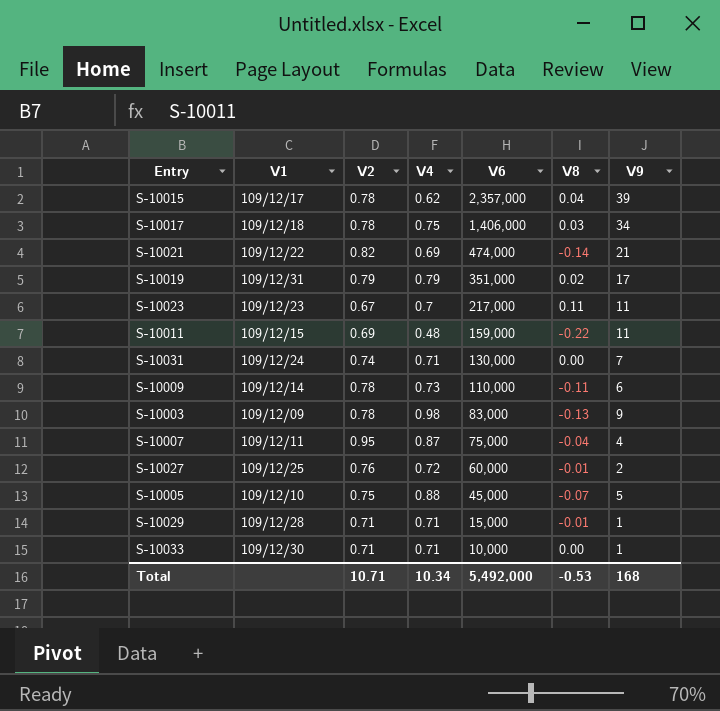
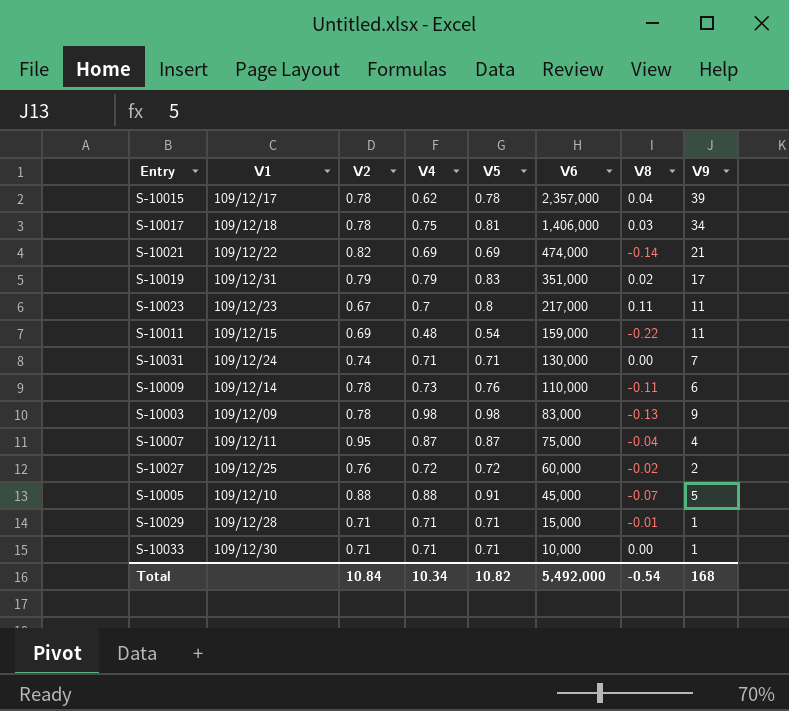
column V5 | position: none -> 5
S-10027 | V8: -0.01 -> -0.02
S-10005 | V2: 0.75 -> 0.88
Total | V2: 10.71 -> 10.84
Total | V8: -0.53 -> -0.54

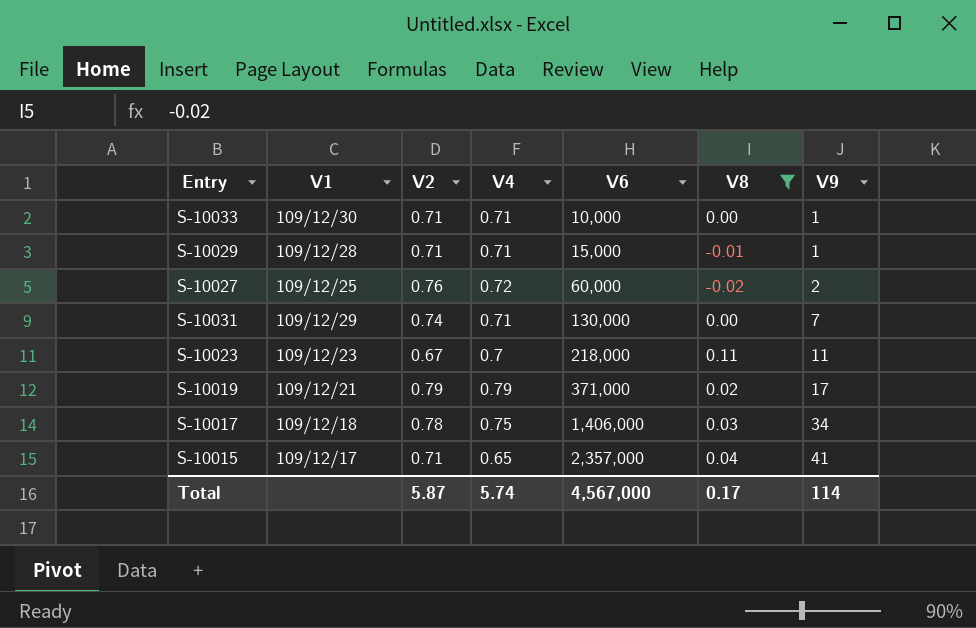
filter: none -> V8 >= -0.02
row order: V6 descending -> V6 ascending
column V5 | position: 5 -> none
S-10031 | V1: 109/12/24 -> 109/12/29
S-10023 | V6: 217,000 -> 218,000
S-10019 | V1: 109/12/31 -> 109/12/21
S-10019 | V6: 351,000 -> 371,000
S-10015 | V2: 0.78 -> 0.71
S-10015 | V4: 0.62 -> 0.65
S-10015 | V9: 39 -> 41
Total | V2: 10.84 -> 5.87
Total | V4: 10.34 -> 5.74
Total | V6: 5,492,000 -> 4,567,000
Total | V8: -0.54 -> 0.17
Total | V9: 168 -> 114

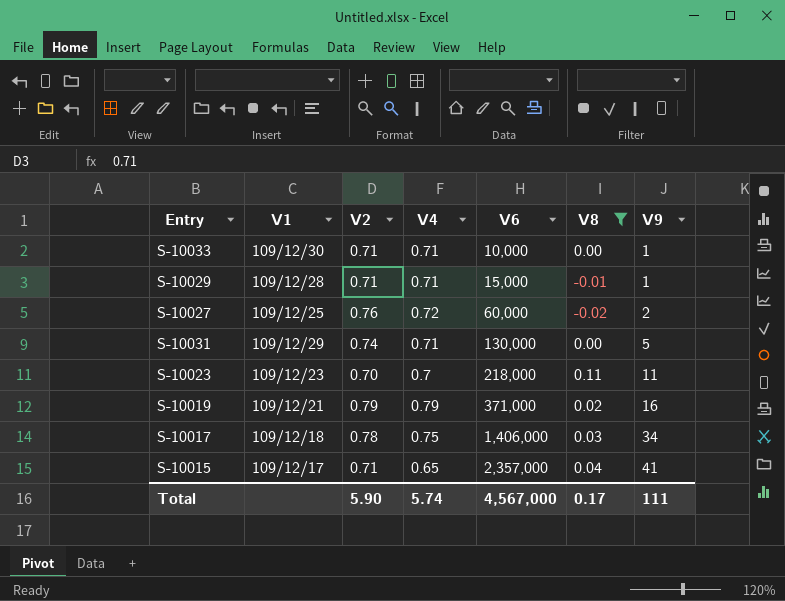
S-10031 | V9: 7 -> 5
S-10023 | V2: 0.67 -> 0.70
S-10019 | V9: 17 -> 16
Total | V2: 5.87 -> 5.90
Total | V9: 114 -> 111

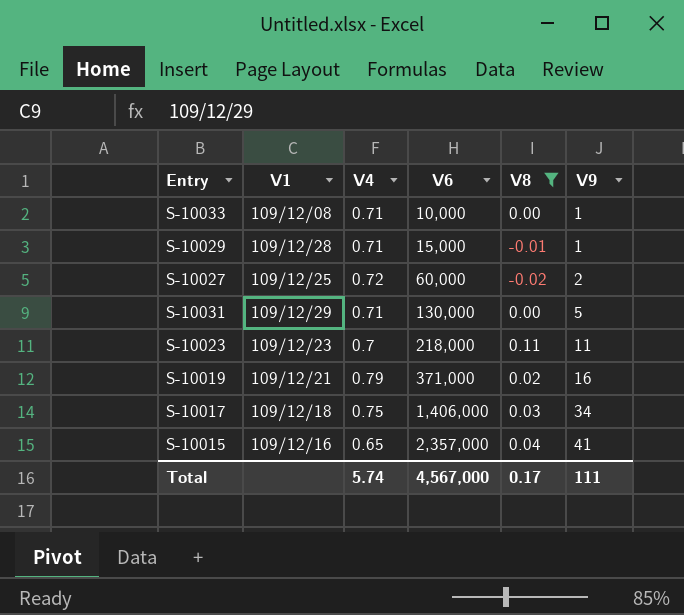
column V2 | position: 3 -> none
S-10033 | V1: 109/12/30 -> 109/12/08
S-10015 | V1: 109/12/17 -> 109/12/16

